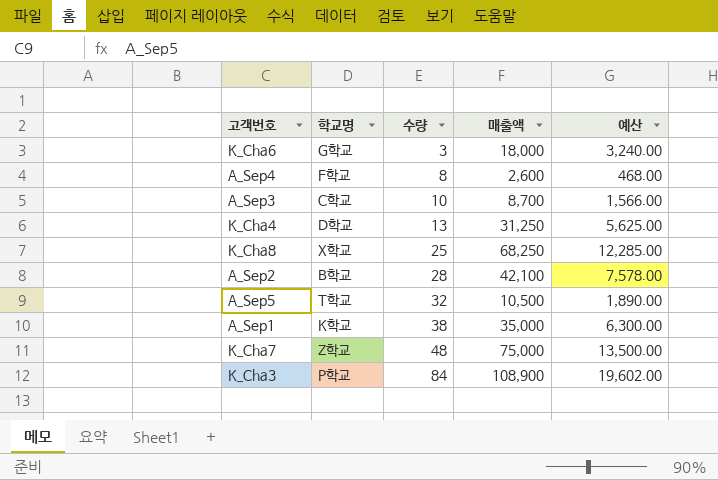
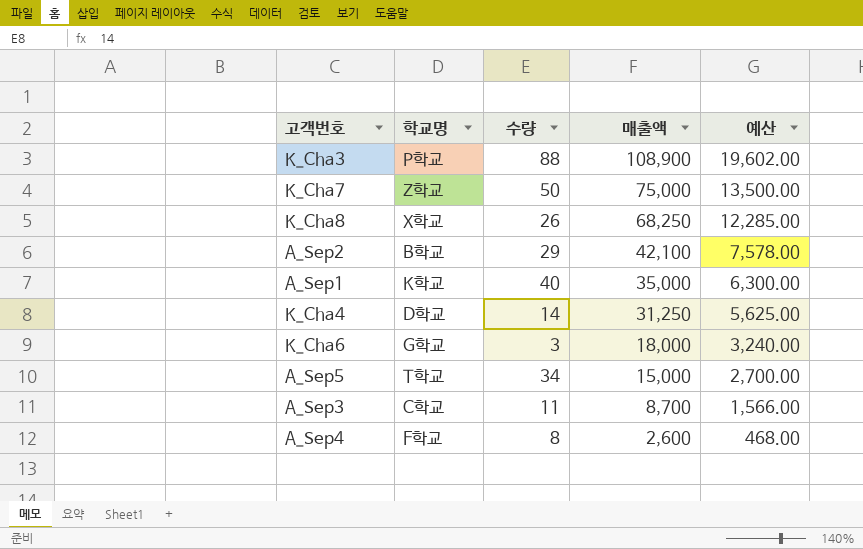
row order: 수량 ascending -> 매출액 descending
K_Cha3 | 수량: 84 -> 88
K_Cha7 | 수량: 48 -> 50
K_Cha8 | 수량: 25 -> 26
A_Sep2 | 수량: 28 -> 29
A_Sep1 | 수량: 38 -> 40
K_Cha4 | 수량: 13 -> 14
A_Sep5 | 수량: 32 -> 34
A_Sep5 | 매출액: 10,500 -> 15,000
A_Sep5 | 예산: 1,890.00 -> 2,700.00
A_Sep3 | 수량: 10 -> 11

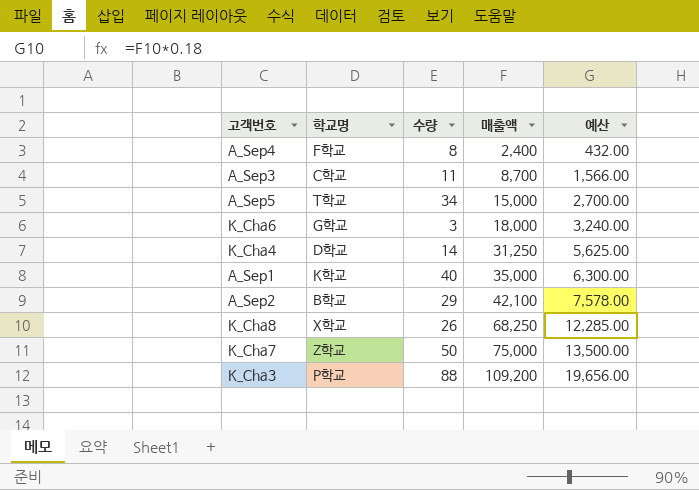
row order: 매출액 descending -> 매출액 ascending
A_Sep4 | 매출액: 2,600 -> 2,400
A_Sep4 | 예산: 468.00 -> 432.00
K_Cha3 | 매출액: 108,900 -> 109,200
K_Cha3 | 예산: 19,602.00 -> 19,656.00

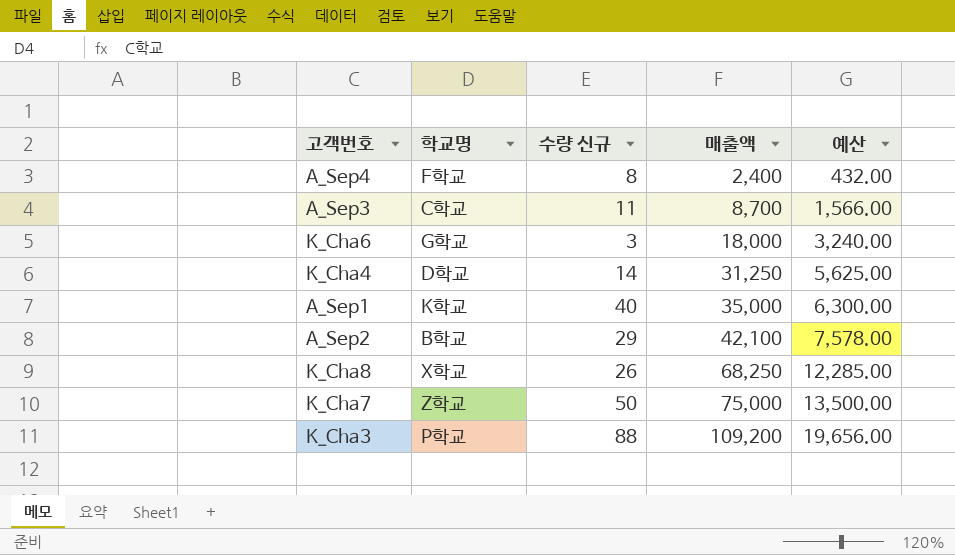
column name: 수량 -> 수량 신규
row A_Sep5: T학교 | 34 | 15,000 | 2,700.00 -> none

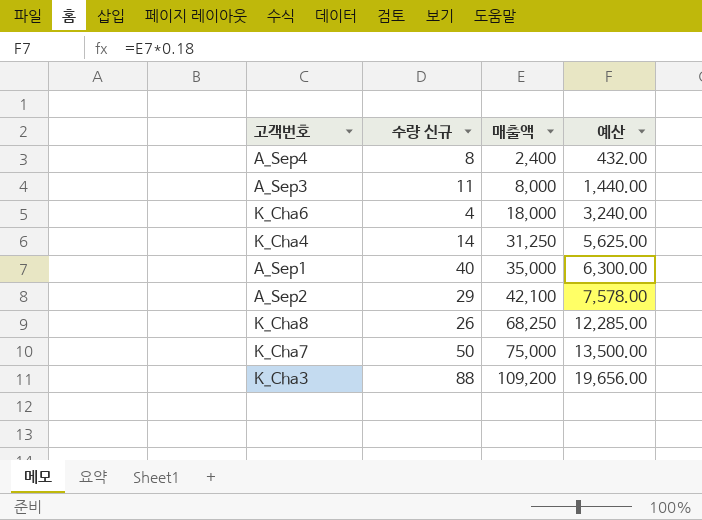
column 학교명 | position: 2 -> none
A_Sep3 | 매출액: 8,700 -> 8,000
A_Sep3 | 예산: 1,566.00 -> 1,440.00
K_Cha6 | 수량 신규: 3 -> 4

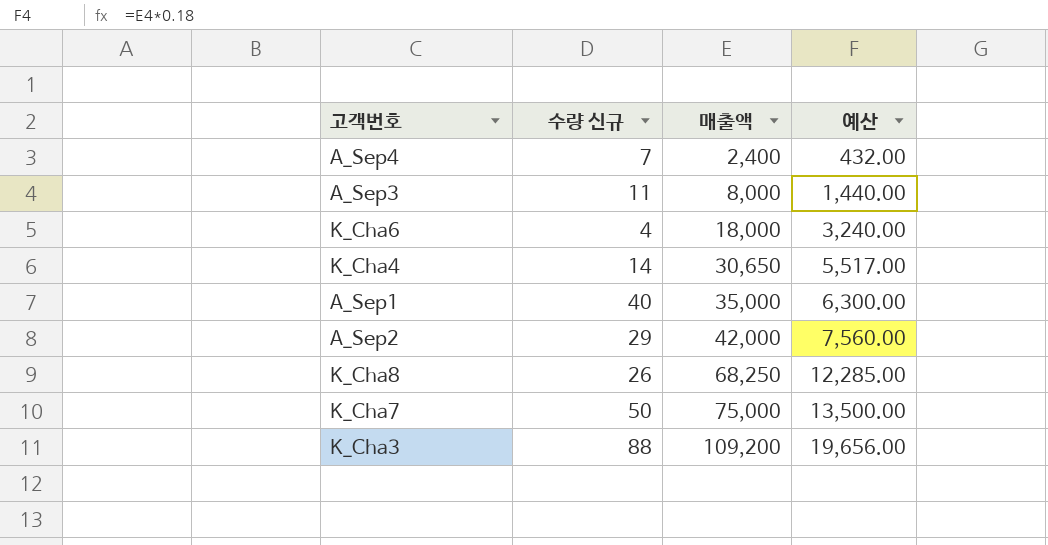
A_Sep4 | 수량 신규: 8 -> 7
K_Cha4 | 매출액: 31,250 -> 30,650
K_Cha4 | 예산: 5,625.00 -> 5,517.00
A_Sep2 | 매출액: 42,100 -> 42,000
A_Sep2 | 예산: 7,578.00 -> 7,560.00

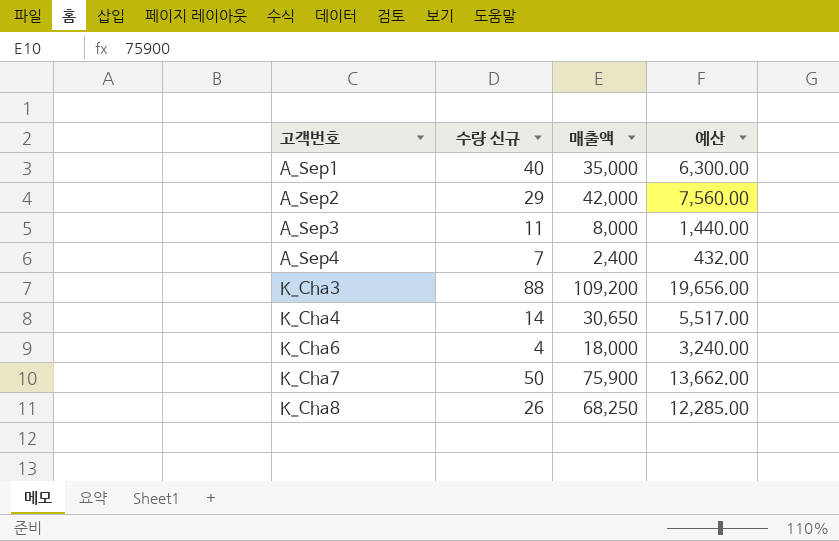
row order: 매출액 ascending -> 고객번호 ascending
K_Cha7 | 매출액: 75,000 -> 75,900
K_Cha7 | 예산: 13,500.00 -> 13,662.00

